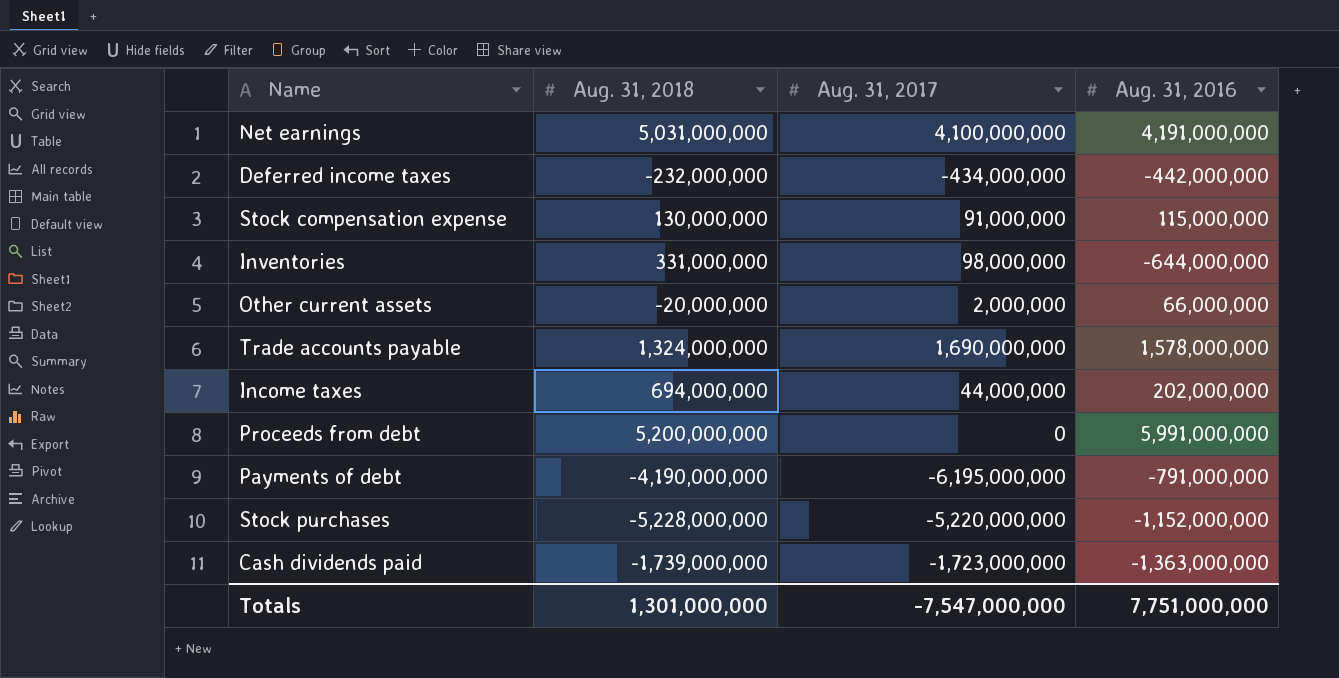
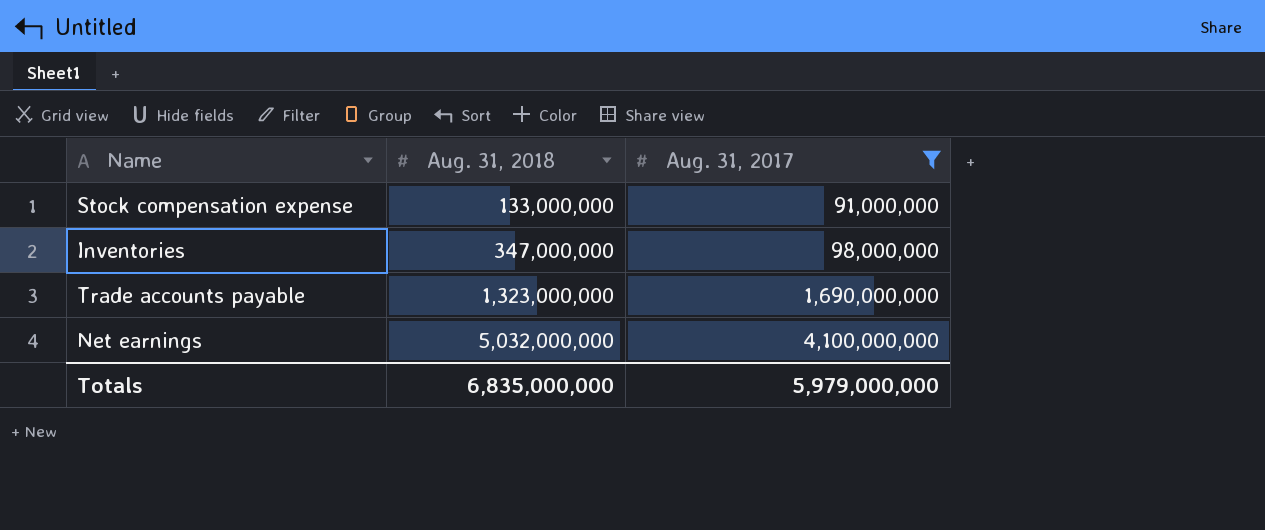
filter: none -> Aug. 31, 2017 >= 91,000,000
row order: none -> Aug. 31, 2018 ascending
column Aug. 31, 2016 | position: 4 -> none
Stock compensation expense | Aug. 31, 2018: 130,000,000 -> 133,000,000
Inventories | Aug. 31, 2018: 331,000,000 -> 347,000,000
Trade accounts payable | Aug. 31, 2018: 1,324,000,000 -> 1,323,000,000
Net earnings | Aug. 31, 2018: 5,031,000,000 -> 5,032,000,000
Totals | Aug. 31, 2018: 1,301,000,000 -> 6,835,000,000
Totals | Aug. 31, 2017: -7,547,000,000 -> 5,979,000,000

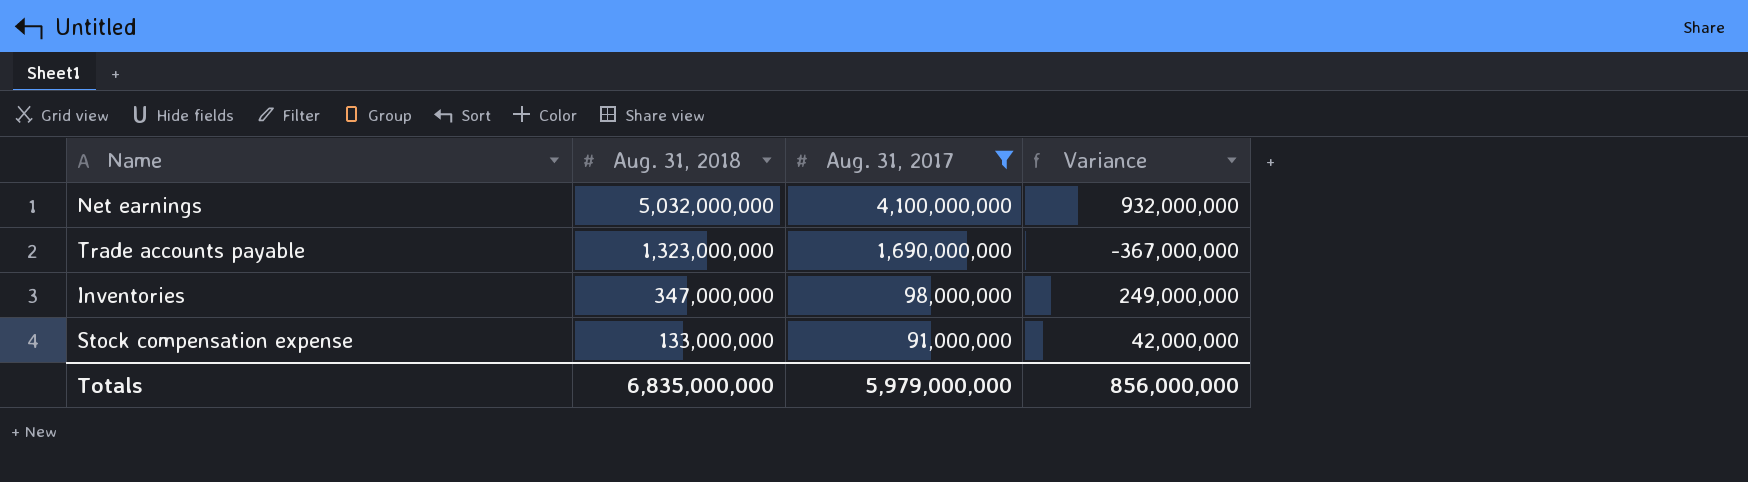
row order: Aug. 31, 2018 ascending -> Aug. 31, 2018 descending
column Variance | formula: none -> [Aug. 31, 2018] - [Aug. 31, 2017]

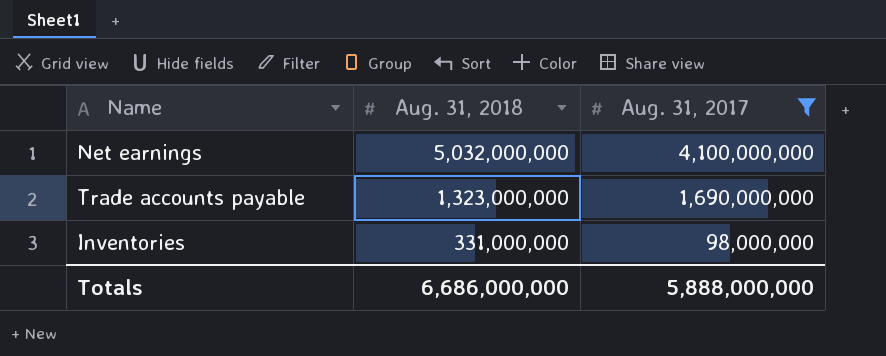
column Variance | formula: [Aug. 31, 2018] - [Aug. 31, 2017] -> none
row Stock compensation expense: 133,000,000 | 91,000,000 | 42,000,000 -> none
Inventories | Aug. 31, 2018: 347,000,000 -> 331,000,000
Totals | Aug. 31, 2018: 6,835,000,000 -> 6,686,000,000
Totals | Aug. 31, 2017: 5,979,000,000 -> 5,888,000,000

